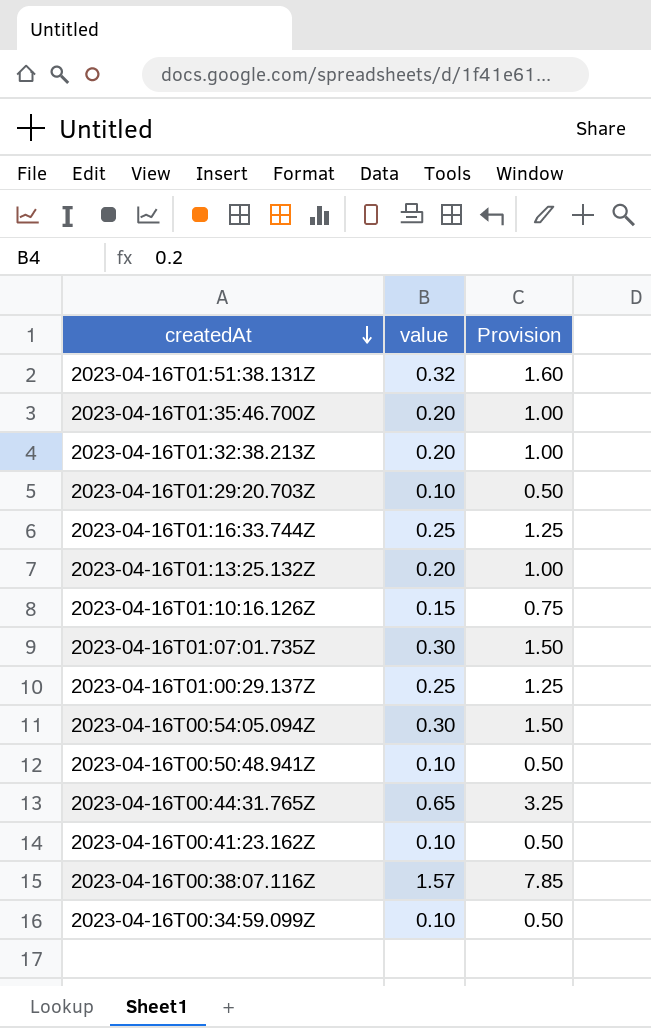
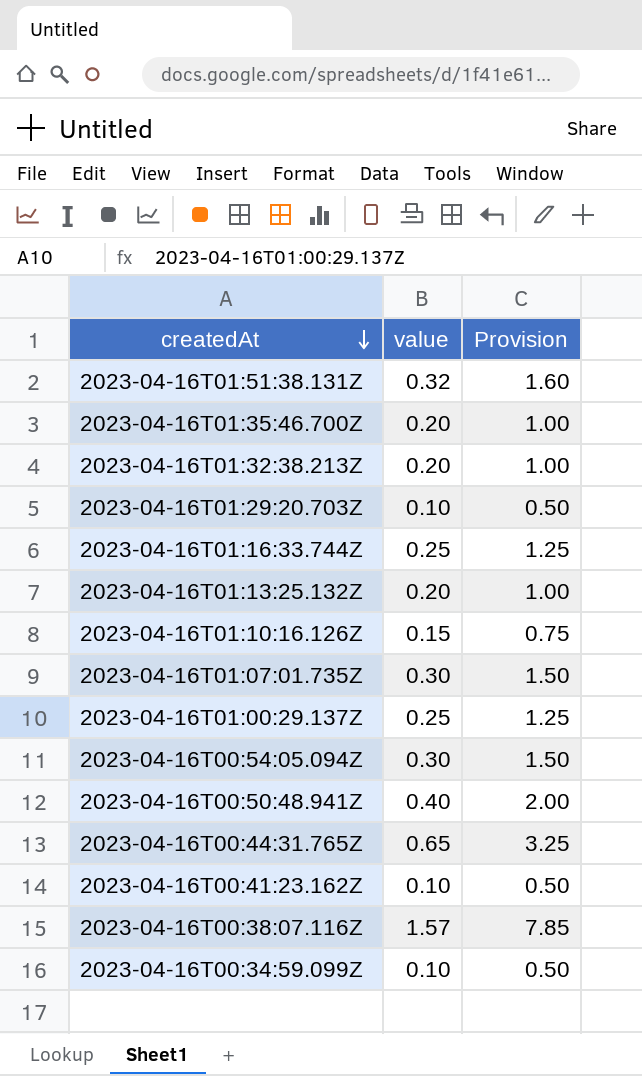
2023-04-16T00:50:48.941Z | value: 0.10 -> 0.40
2023-04-16T00:50:48.941Z | Provision: 0.50 -> 2.00

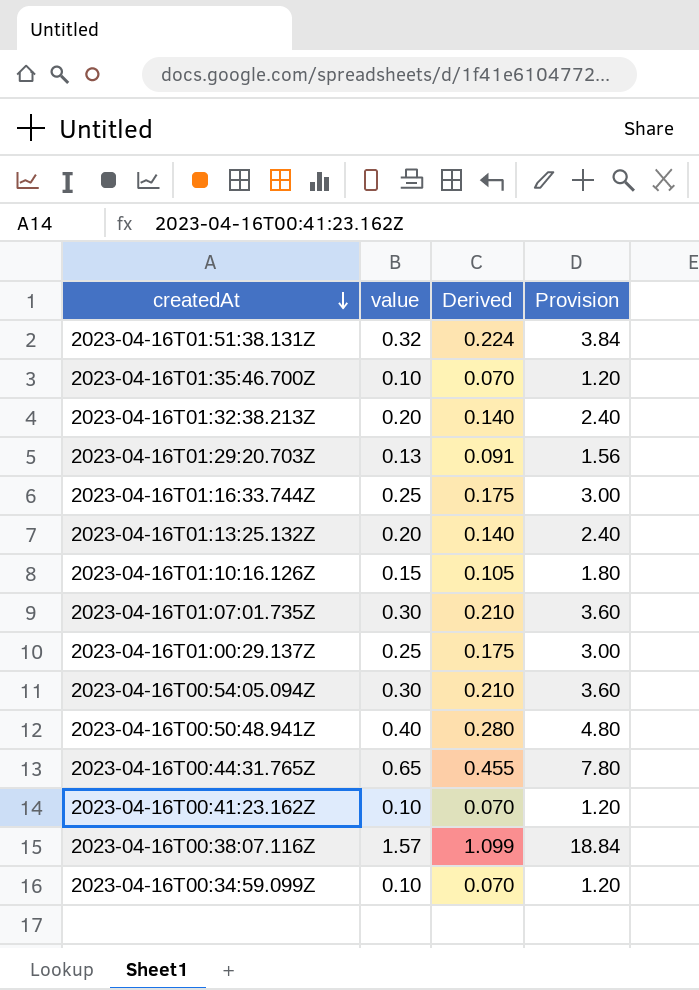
column Derived | formula: none -> [value] * 0.7
column Provision | formula: [value] * 5 -> [value] * 12
2023-04-16T01:35:46.700Z | value: 0.20 -> 0.10
2023-04-16T01:29:20.703Z | value: 0.10 -> 0.13

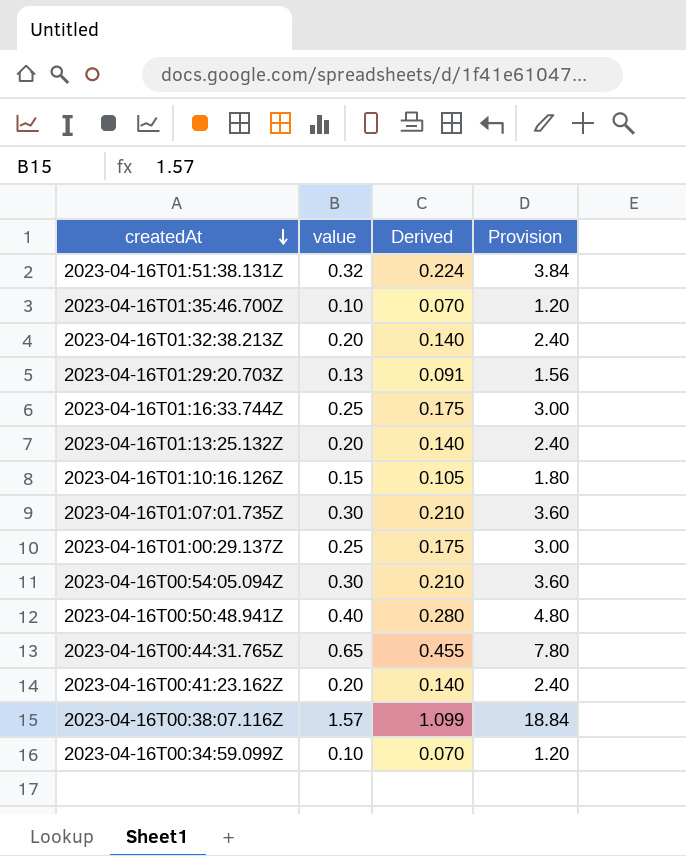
2023-04-16T00:41:23.162Z | value: 0.10 -> 0.20
2023-04-16T00:41:23.162Z | Derived: 0.070 -> 0.140
2023-04-16T00:41:23.162Z | Provision: 1.20 -> 2.40

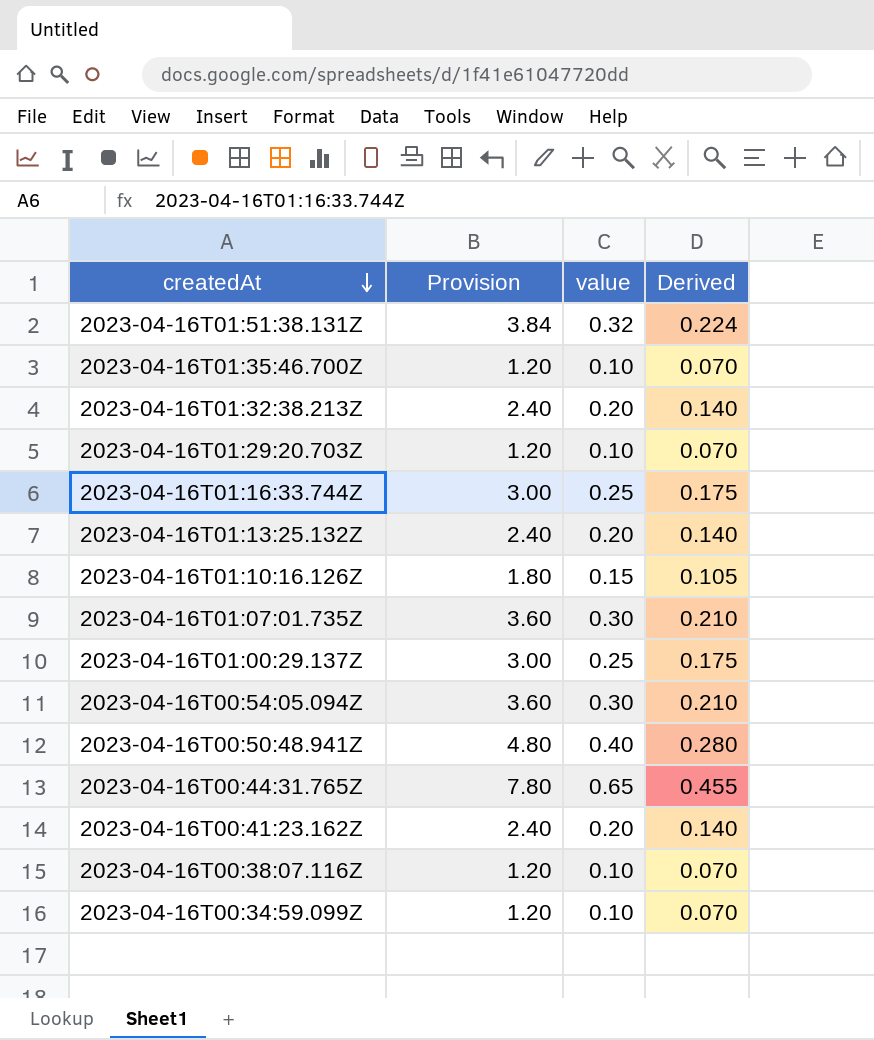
column Provision | position: 4 -> 2
2023-04-16T01:29:20.703Z | Provision: 1.56 -> 1.20
2023-04-16T01:29:20.703Z | value: 0.13 -> 0.10
2023-04-16T01:29:20.703Z | Derived: 0.091 -> 0.070
2023-04-16T00:38:07.116Z | Provision: 18.84 -> 1.20
2023-04-16T00:38:07.116Z | value: 1.57 -> 0.10
2023-04-16T00:38:07.116Z | Derived: 1.099 -> 0.070

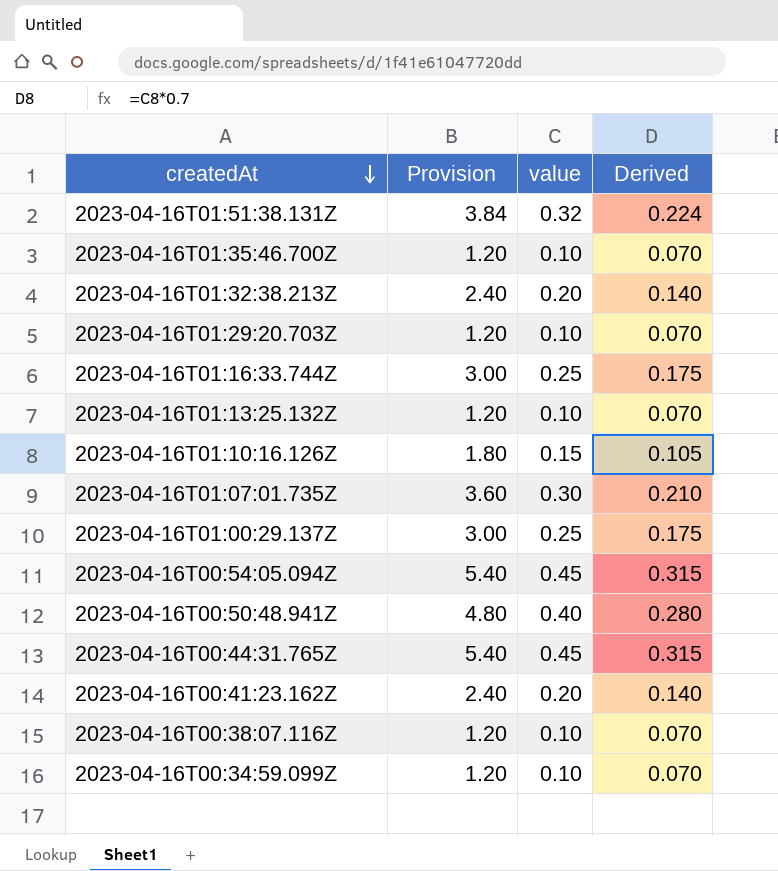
2023-04-16T01:13:25.132Z | Provision: 2.40 -> 1.20
2023-04-16T01:13:25.132Z | value: 0.20 -> 0.10
2023-04-16T01:13:25.132Z | Derived: 0.140 -> 0.070
2023-04-16T00:54:05.094Z | Provision: 3.60 -> 5.40
2023-04-16T00:54:05.094Z | value: 0.30 -> 0.45
2023-04-16T00:54:05.094Z | Derived: 0.210 -> 0.315
2023-04-16T00:44:31.765Z | Provision: 7.80 -> 5.40
2023-04-16T00:44:31.765Z | value: 0.65 -> 0.45
2023-04-16T00:44:31.765Z | Derived: 0.455 -> 0.315

